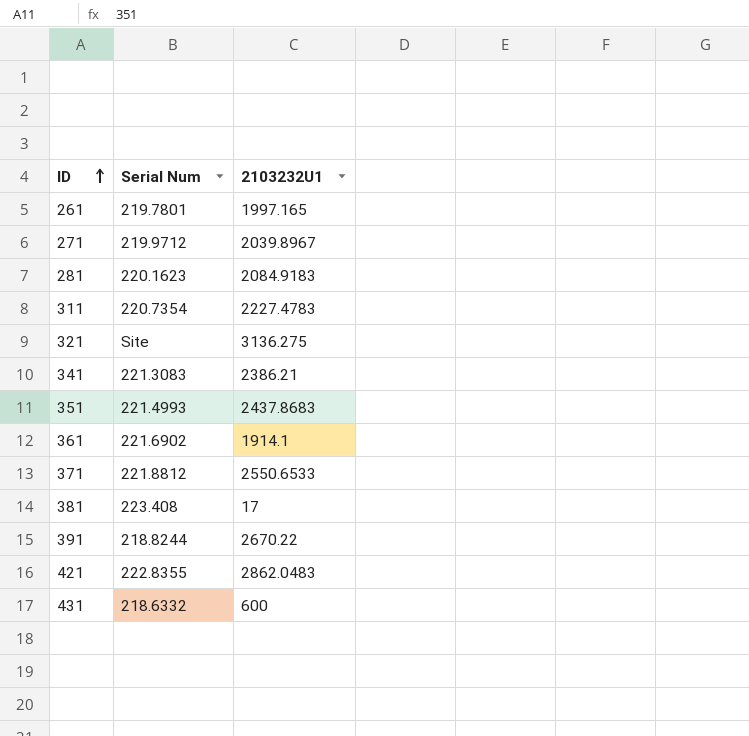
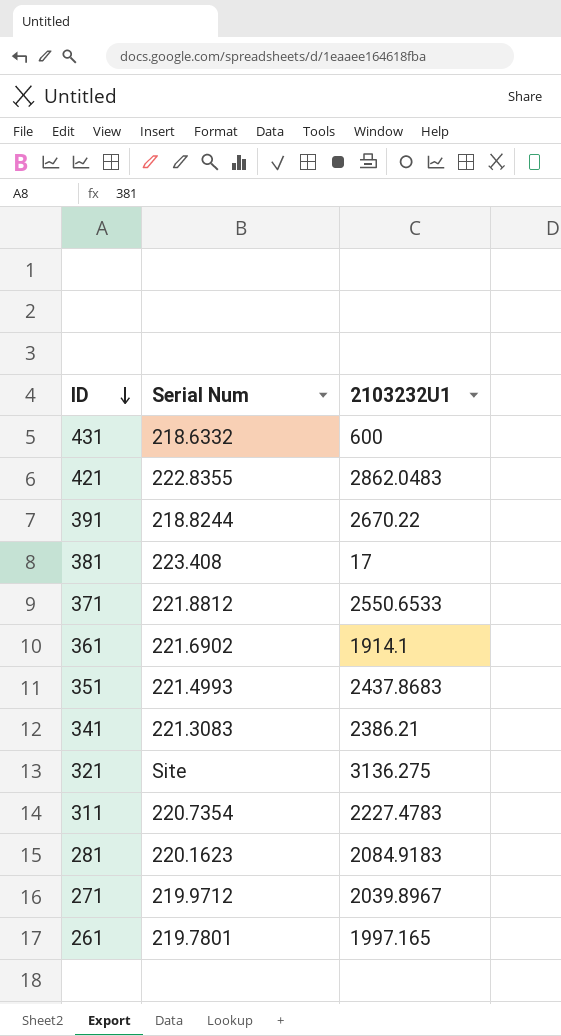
row order: ID ascending -> ID descending

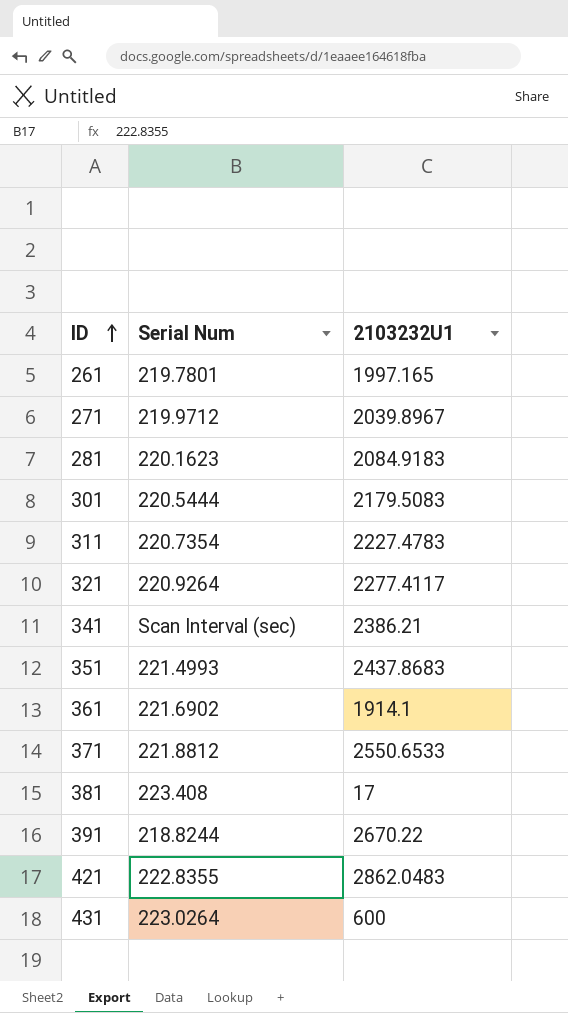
row order: ID descending -> ID ascending
row 301: none -> 220.5444 | 2179.5083
321 | Serial Num: Site -> 220.9264
321 | 2103232U1: 3136.275 -> 2277.4117
341 | Serial Num: 221.3083 -> Scan Interval (sec)
431 | Serial Num: 218.6332 -> 223.0264

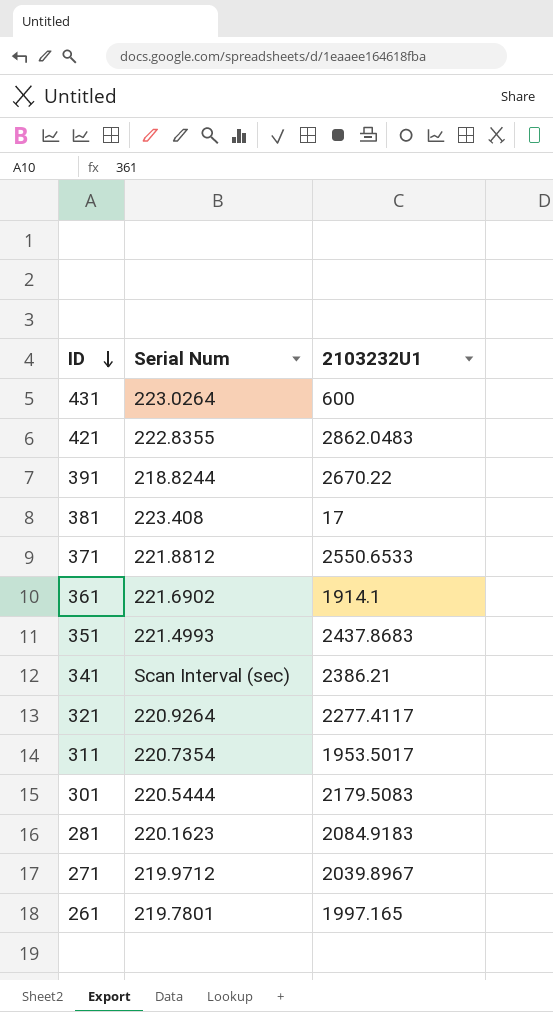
row order: ID ascending -> ID descending
311 | 2103232U1: 2227.4783 -> 1953.5017

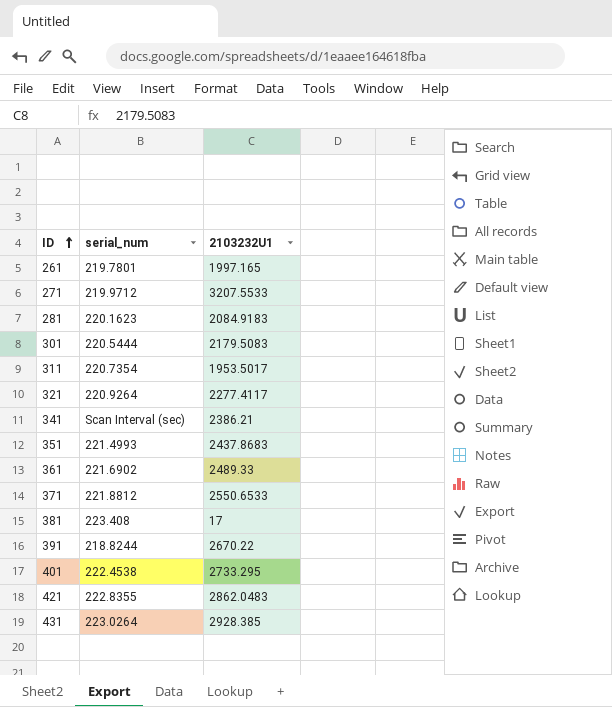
row order: ID descending -> ID ascending
column name: Serial Num -> serial_num
271 | 2103232U1: 2039.8967 -> 3207.5533
361 | 2103232U1: 1914.1 -> 2489.33
row 401: none -> 222.4538 | 2733.295
431 | 2103232U1: 600 -> 2928.385

